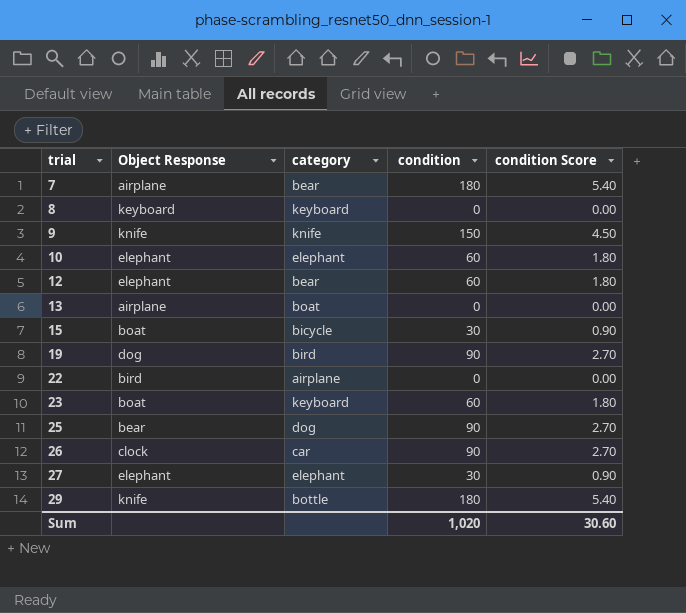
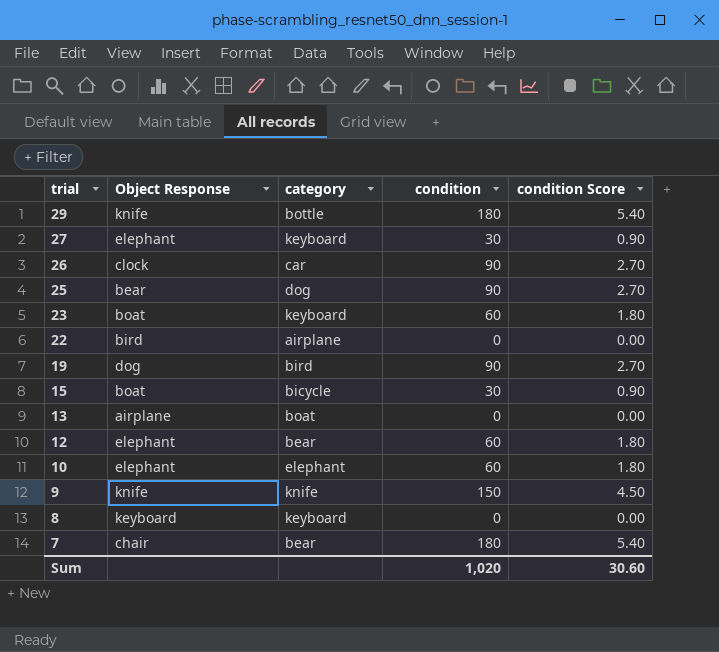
row order: trial ascending -> trial descending
27 | category: elephant -> keyboard
7 | Object Response: airplane -> chair

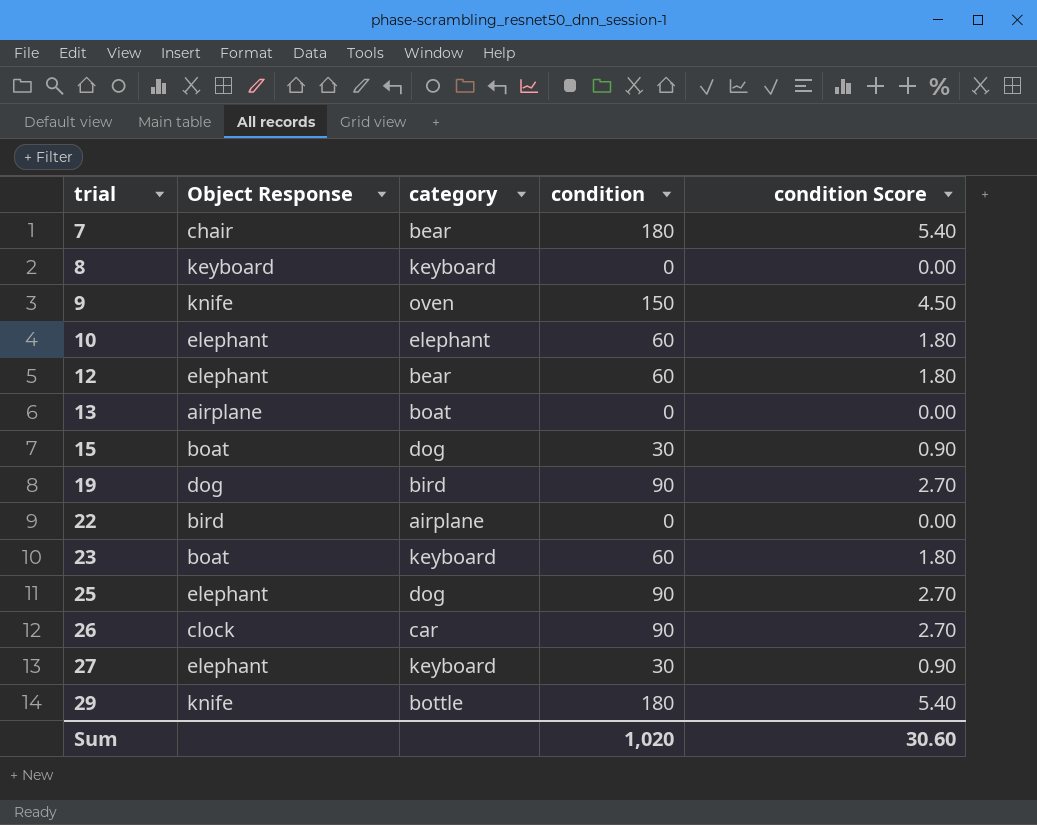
row order: trial descending -> trial ascending
9 | category: knife -> oven
15 | category: bicycle -> dog
25 | Object Response: bear -> elephant

